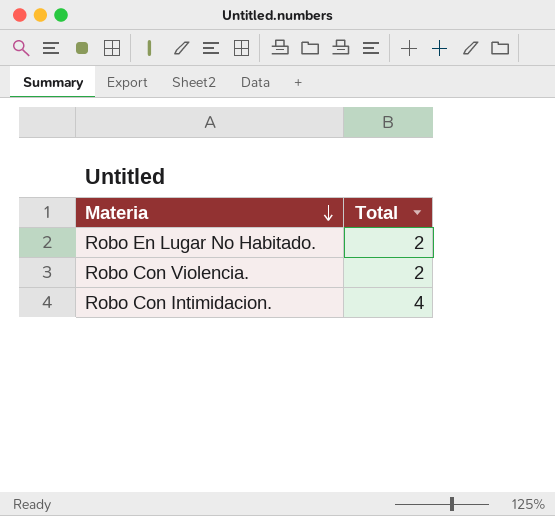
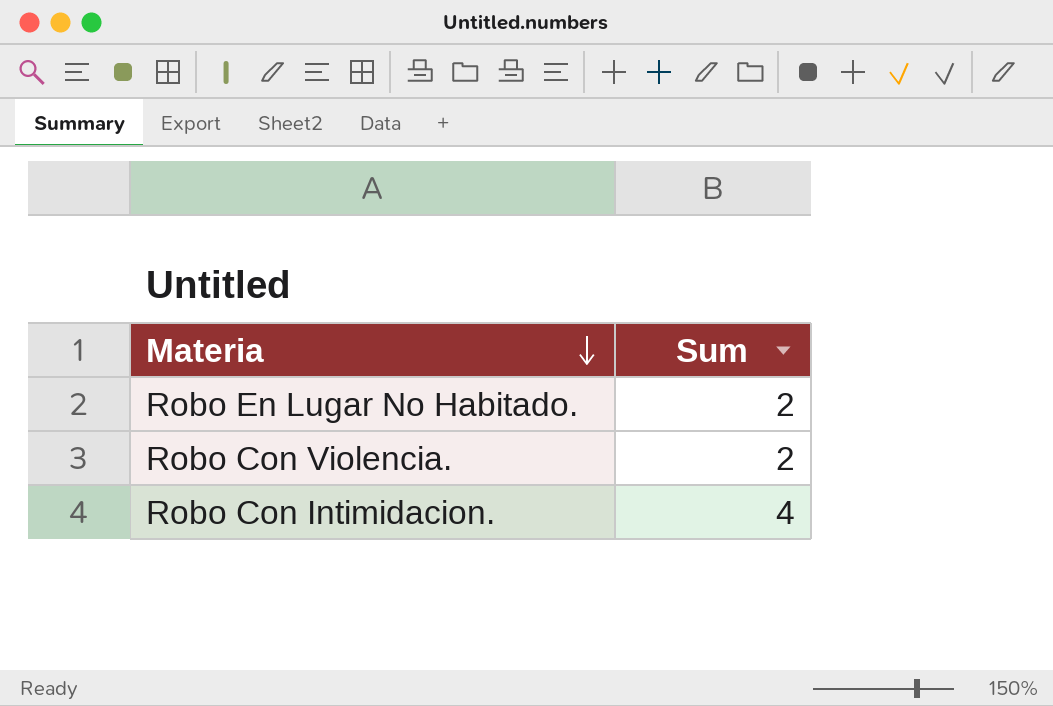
column name: Total -> Sum

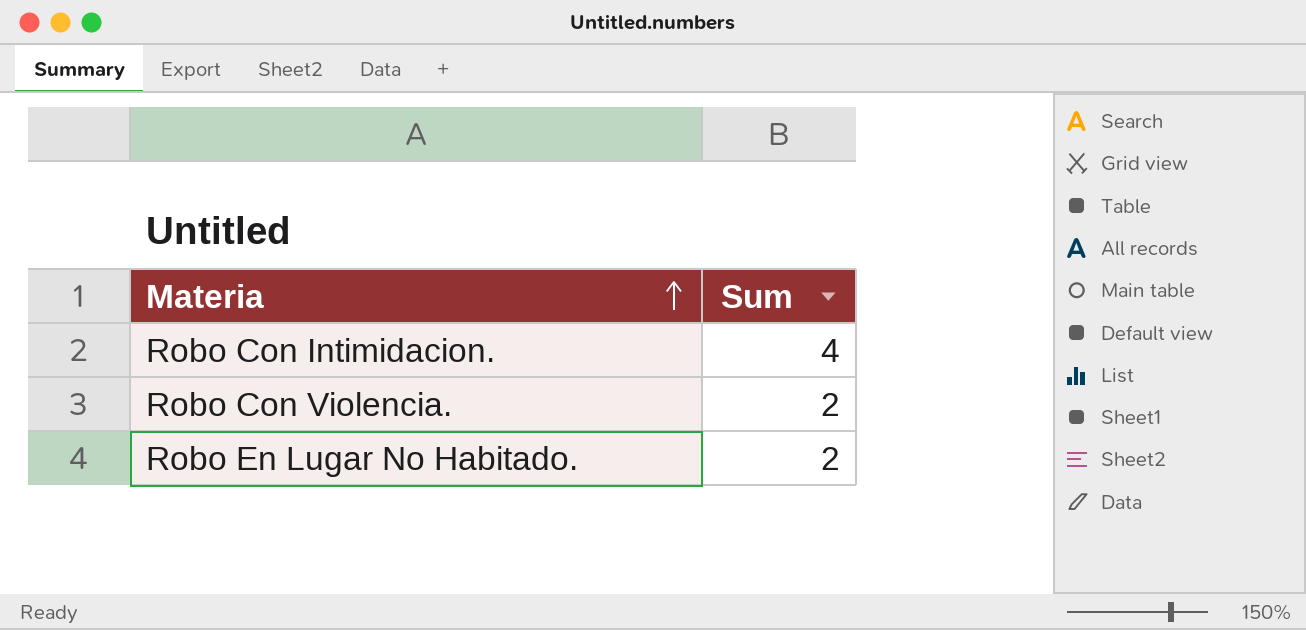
row order: Materia descending -> Materia ascending

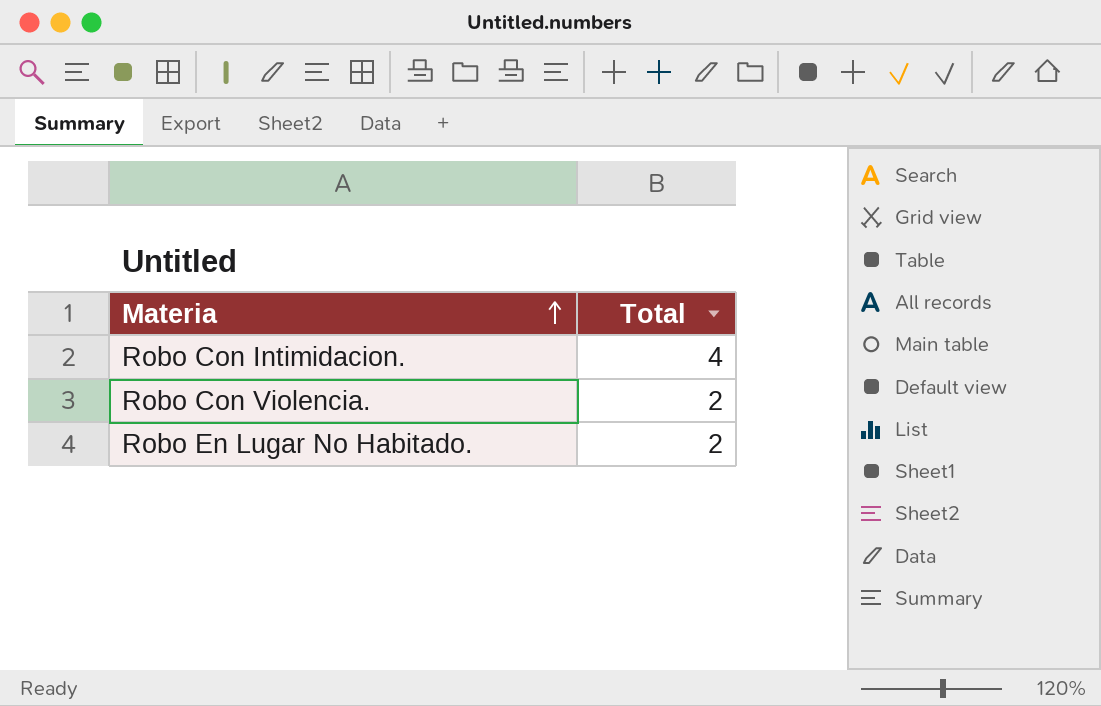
column name: Sum -> Total

